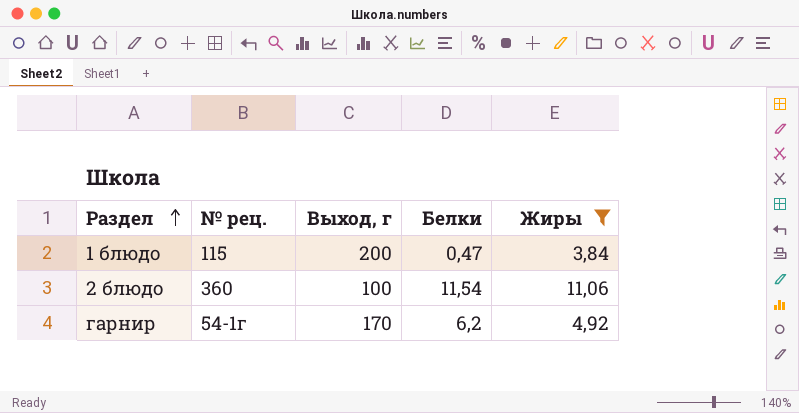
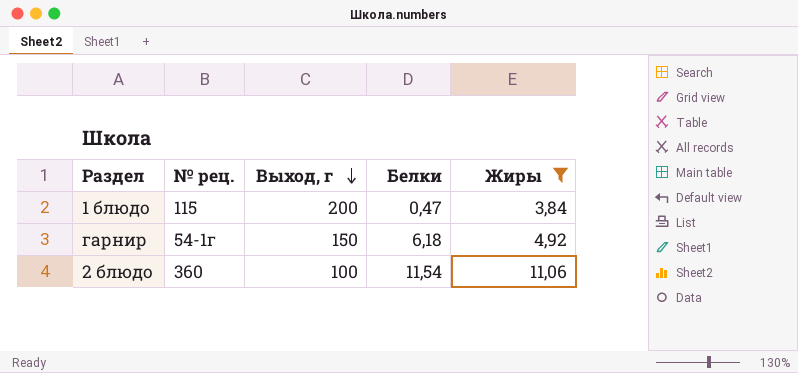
row order: Раздел ascending -> Выход, г descending
гарнир | Выход, г: 170 -> 150
гарнир | Белки: 6,2 -> 6,18

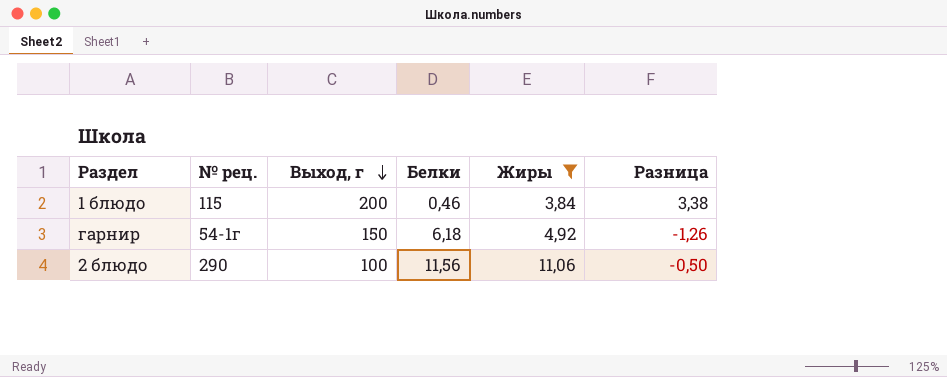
column Разница | formula: none -> [Жиры] - [Белки]
1 блюдо | Белки: 0,47 -> 0,46
2 блюдо | № рец.: 360 -> 290
2 блюдо | Белки: 11,54 -> 11,56

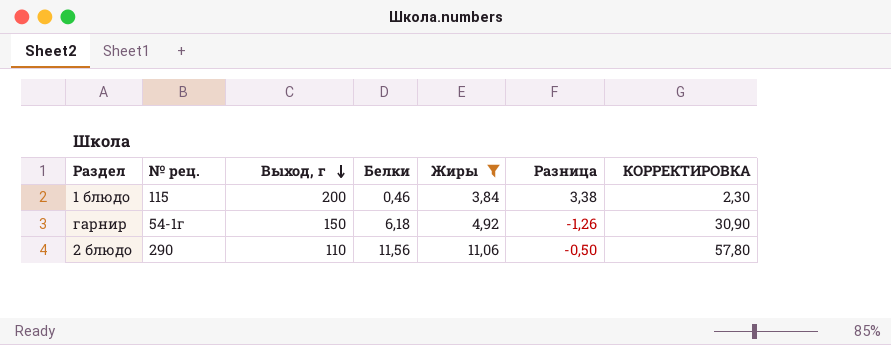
column КОРРЕКТИРОВКА | formula: none -> [Белки] * 5
2 блюдо | Выход, г: 100 -> 110

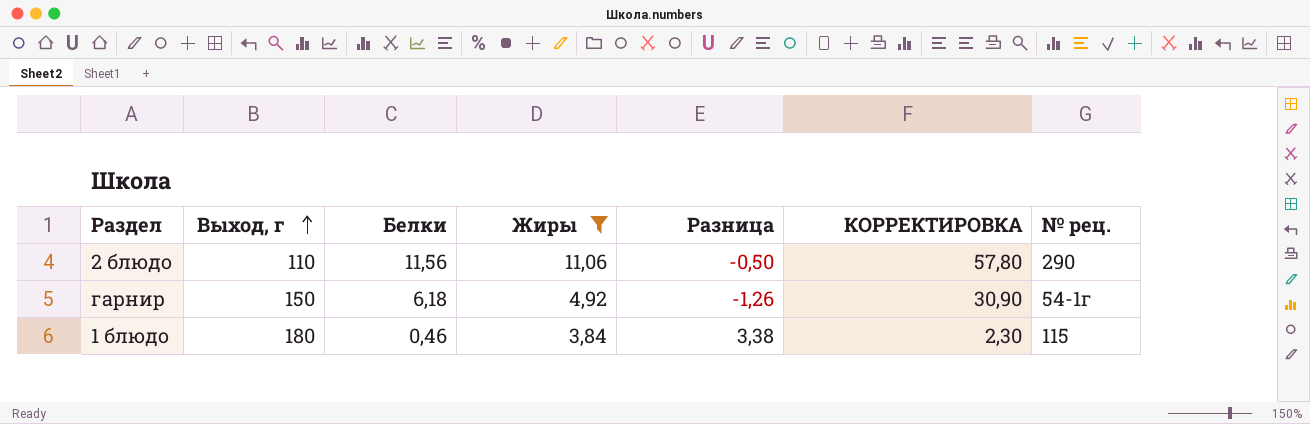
row order: Выход, г descending -> Выход, г ascending
column № рец. | position: 2 -> 7
1 блюдо | Выход, г: 200 -> 180

